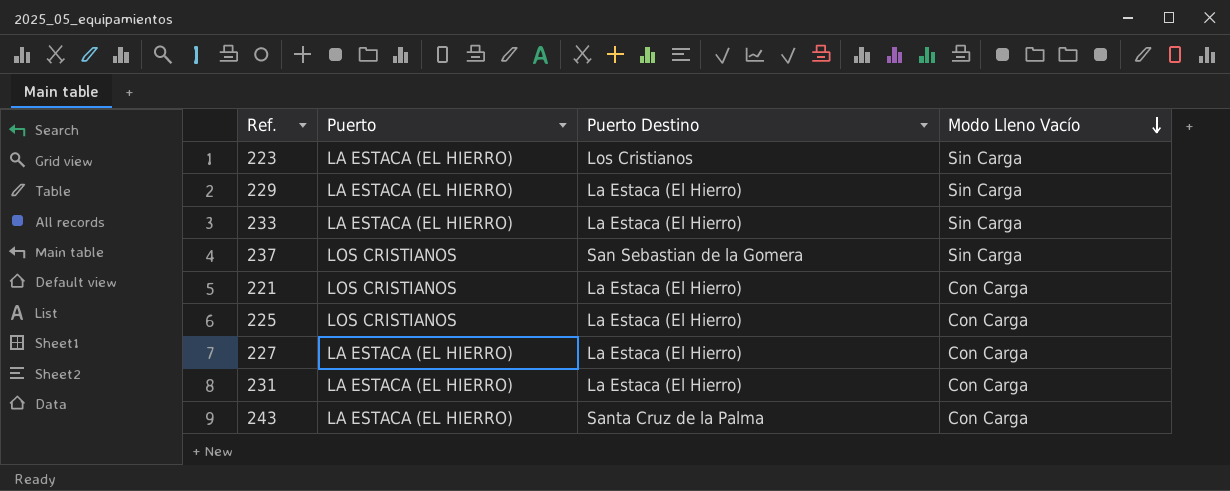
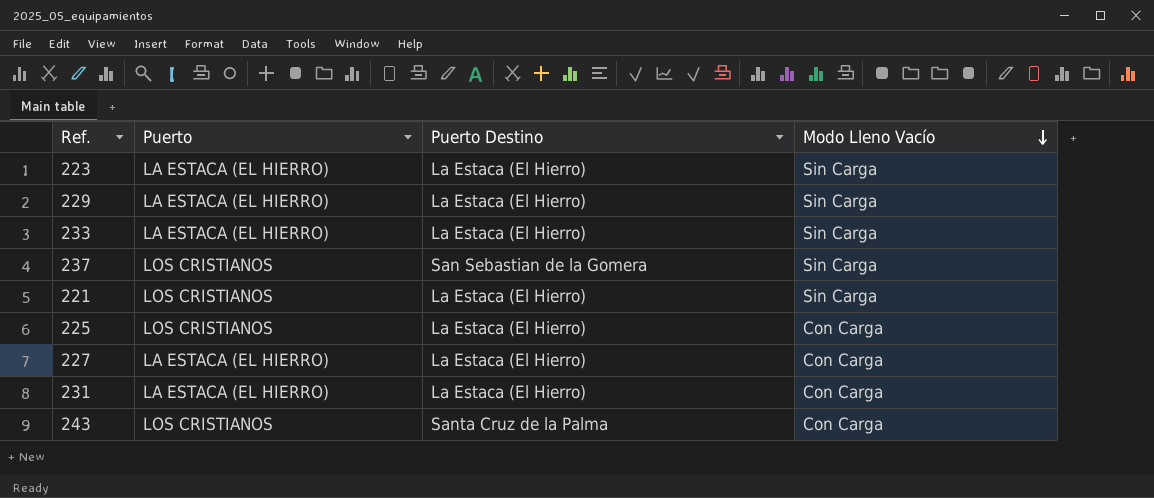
223 | Puerto Destino: Los Cristianos -> La Estaca (El Hierro)
221 | Modo Lleno Vacío: Con Carga -> Sin Carga
243 | Puerto: LA ESTACA (EL HIERRO) -> LOS CRISTIANOS

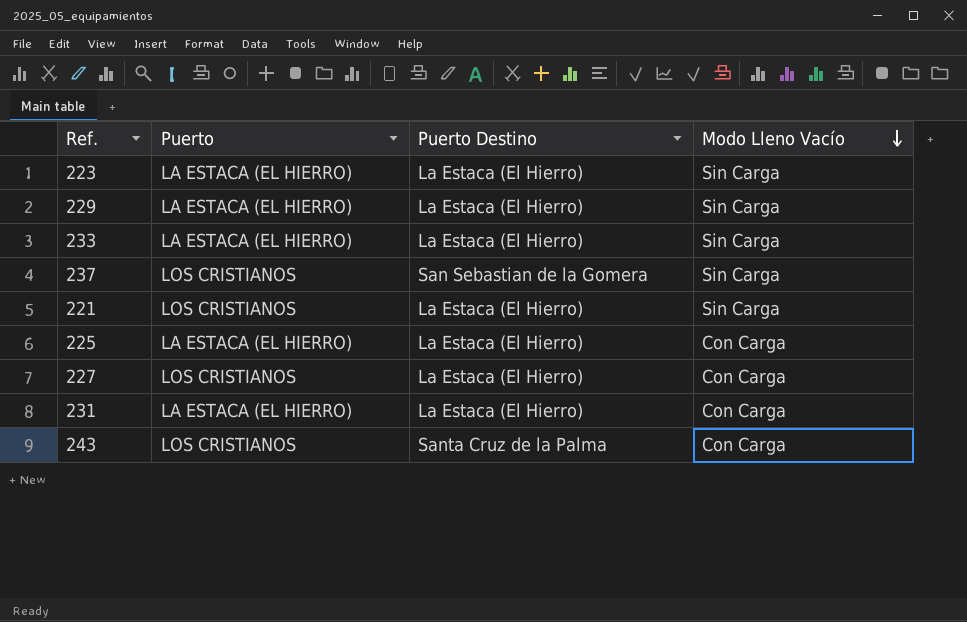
225 | Puerto: LOS CRISTIANOS -> LA ESTACA (EL HIERRO)
227 | Puerto: LA ESTACA (EL HIERRO) -> LOS CRISTIANOS

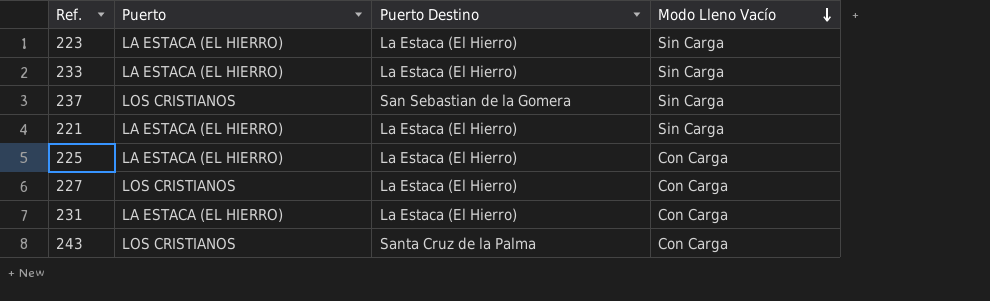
row 229: LA ESTACA (EL HIERRO) | La Estaca (El Hierro) | Sin Carga -> none
221 | Puerto: LOS CRISTIANOS -> LA ESTACA (EL HIERRO)

